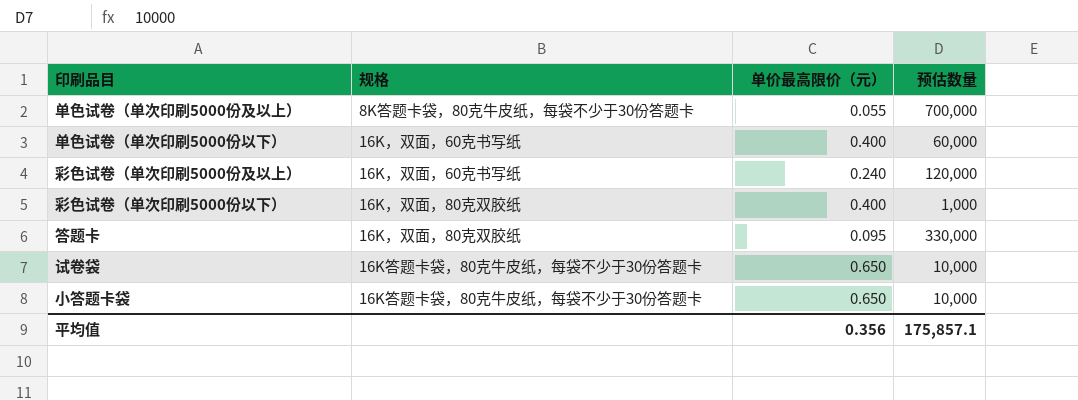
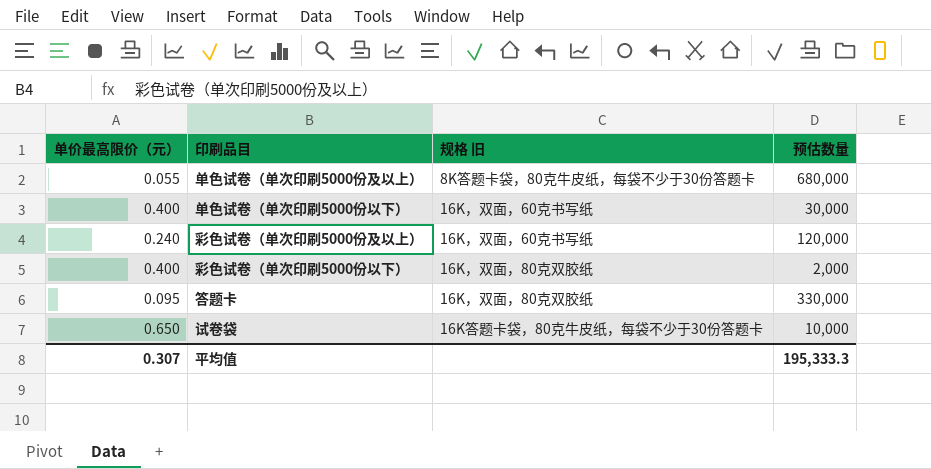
column 单价最高限价（元） | position: 3 -> 1
column name: 规格 -> 规格 旧
row 小答题卡袋: 16K答题卡袋，80克牛皮纸，每袋不少于30份答题卡 | 0.650 | 10,000 -> none
单色试卷（单次印刷5000份及以上） | 预估数量: 700,000 -> 680,000
单色试卷（单次印刷5000份以下） | 预估数量: 60,000 -> 30,000
彩色试卷（单次印刷5000份以下） | 预估数量: 1,000 -> 2,000
平均值 | 单价最高限价（元）: 0.356 -> 0.307
平均值 | 预估数量: 175,857.1 -> 195,333.3

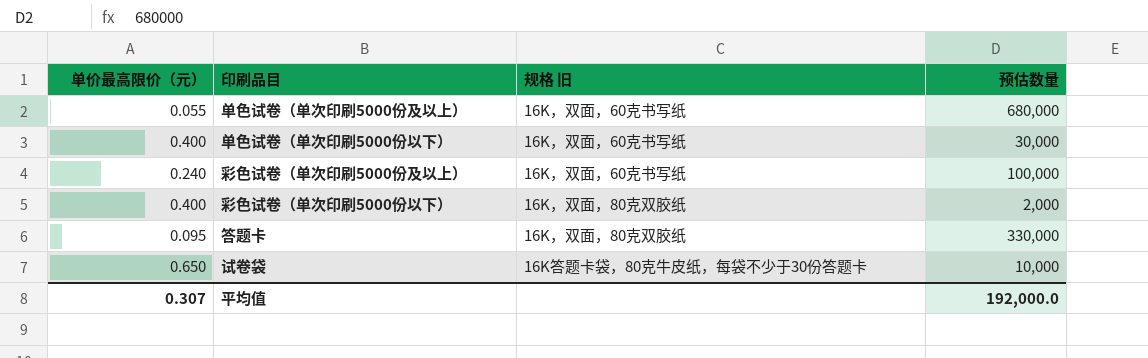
单色试卷（单次印刷5000份及以上） | 规格 旧: 8K答题卡袋，80克牛皮纸，每袋不少于30份答题卡 -> 16K，双面，60克书写纸
彩色试卷（单次印刷5000份及以上） | 预估数量: 120,000 -> 100,000
平均值 | 预估数量: 195,333.3 -> 192,000.0

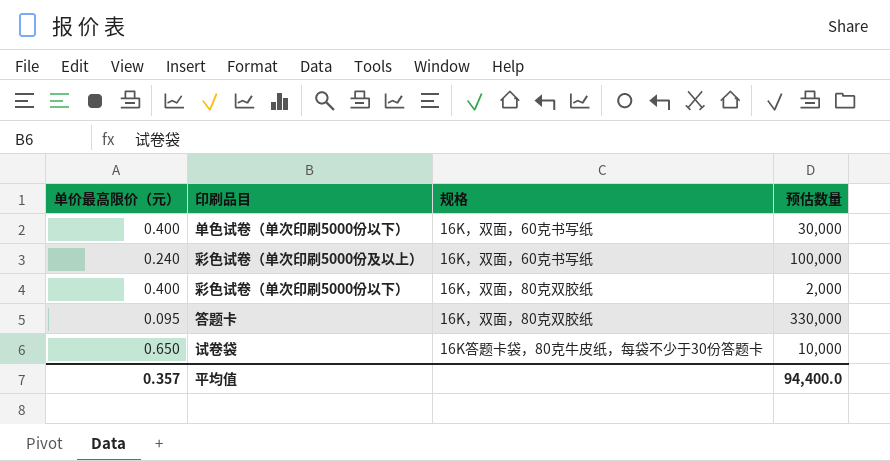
column name: 规格 旧 -> 规格
row 单色试卷（单次印刷5000份及以上）: 0.055 | 16K，双面，60克书写纸 | 680,000 -> none
平均值 | 单价最高限价（元）: 0.307 -> 0.357
平均值 | 预估数量: 192,000.0 -> 94,400.0

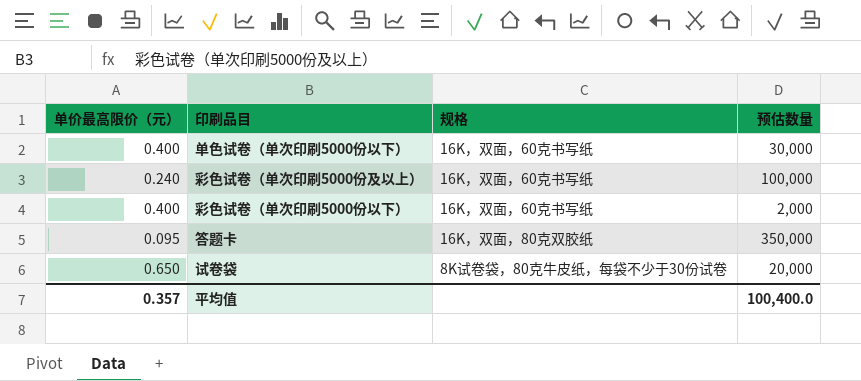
彩色试卷（单次印刷5000份以下） | 规格: 16K，双面，80克双胶纸 -> 16K，双面，60克书写纸
答题卡 | 预估数量: 330,000 -> 350,000
试卷袋 | 规格: 16K答题卡袋，80克牛皮纸，每袋不少于30份答题卡 -> 8K试卷袋，80克牛皮纸，每袋不少于30份试卷
试卷袋 | 预估数量: 10,000 -> 20,000
平均值 | 预估数量: 94,400.0 -> 100,400.0

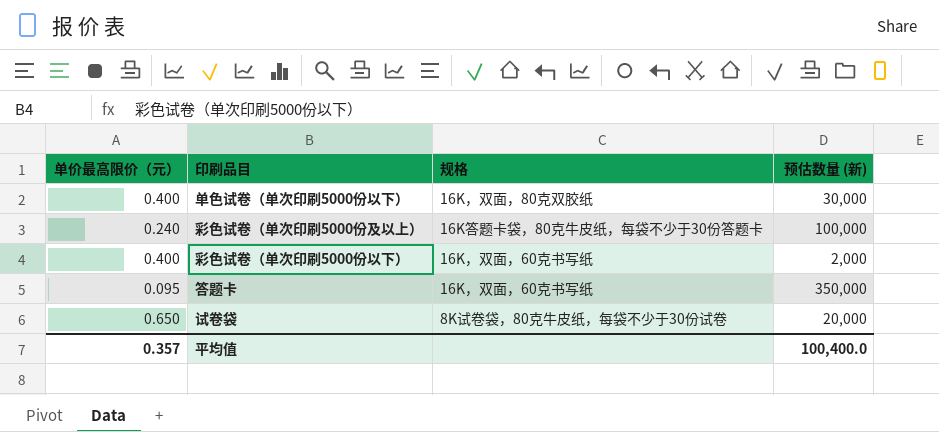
column name: 预估数量 -> 预估数量 (新)
单色试卷（单次印刷5000份以下） | 规格: 16K，双面，60克书写纸 -> 16K，双面，80克双胶纸
彩色试卷（单次印刷5000份及以上） | 规格: 16K，双面，60克书写纸 -> 16K答题卡袋，80克牛皮纸，每袋不少于30份答题卡
答题卡 | 规格: 16K，双面，80克双胶纸 -> 16K，双面，60克书写纸

